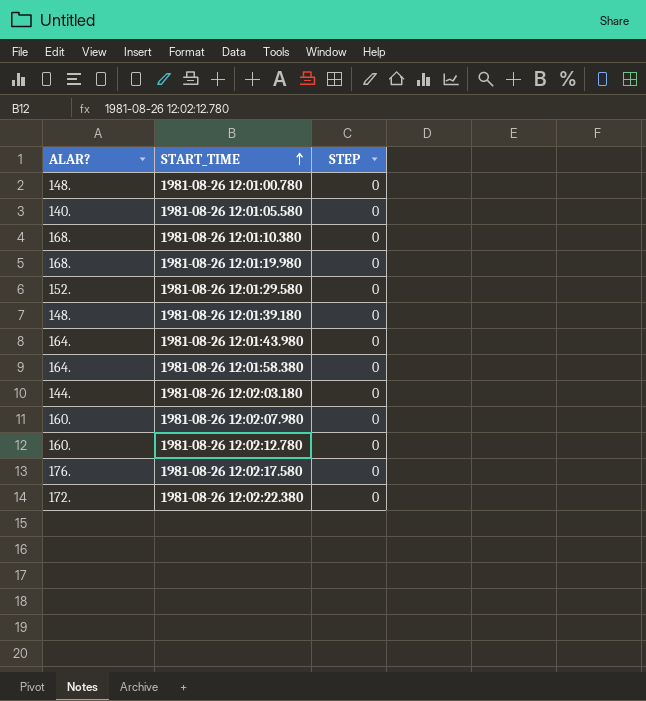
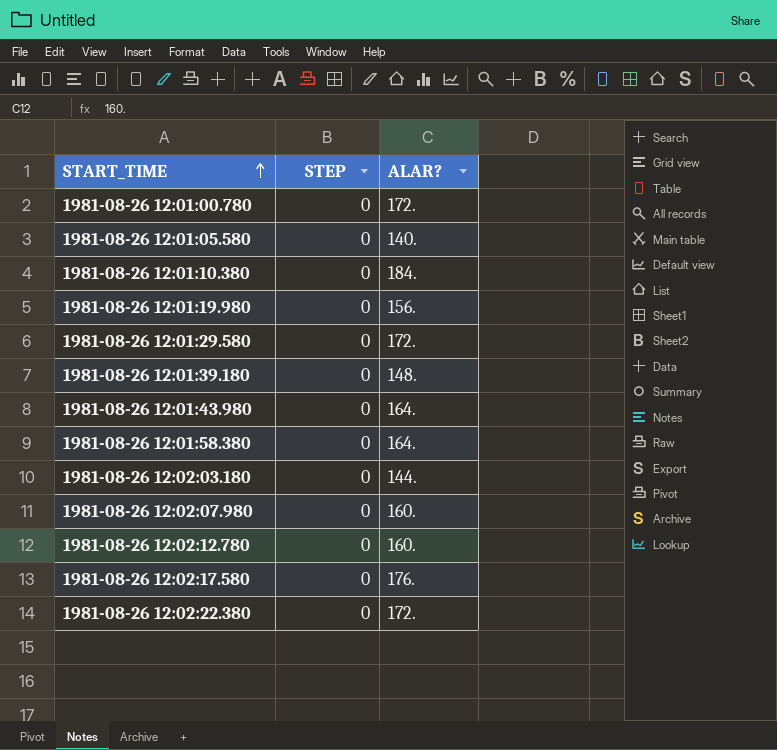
column ALAR? | position: 1 -> 3
1981-08-26 12:01:00.780 | ALAR?: 148. -> 172.
1981-08-26 12:01:10.380 | ALAR?: 168. -> 184.
1981-08-26 12:01:19.980 | ALAR?: 168. -> 156.
1981-08-26 12:01:29.580 | ALAR?: 152. -> 172.

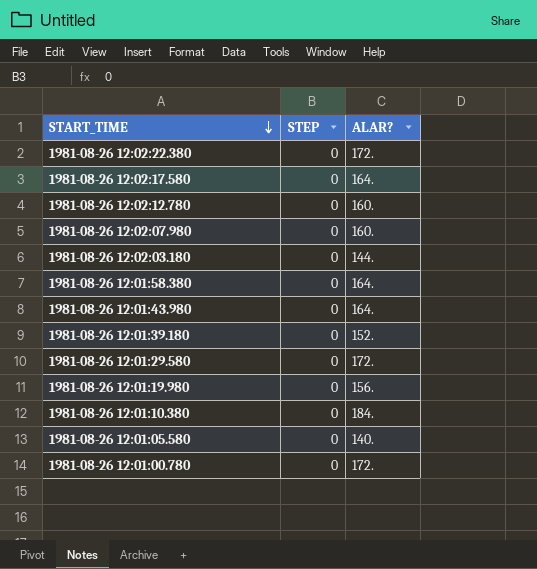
row order: START_TIME ascending -> START_TIME descending
1981-08-26 12:02:17.580 | ALAR?: 176. -> 164.
1981-08-26 12:01:39.180 | ALAR?: 148. -> 152.

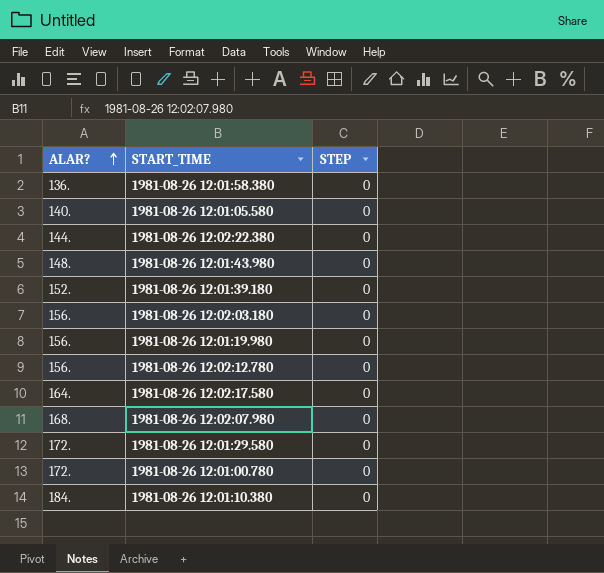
row order: START_TIME descending -> ALAR? ascending
column ALAR? | position: 3 -> 1
1981-08-26 12:01:58.380 | ALAR?: 164. -> 136.
1981-08-26 12:02:22.380 | ALAR?: 172. -> 144.
1981-08-26 12:01:43.980 | ALAR?: 164. -> 148.
1981-08-26 12:02:03.180 | ALAR?: 144. -> 156.
1981-08-26 12:02:12.780 | ALAR?: 160. -> 156.
1981-08-26 12:02:07.980 | ALAR?: 160. -> 168.

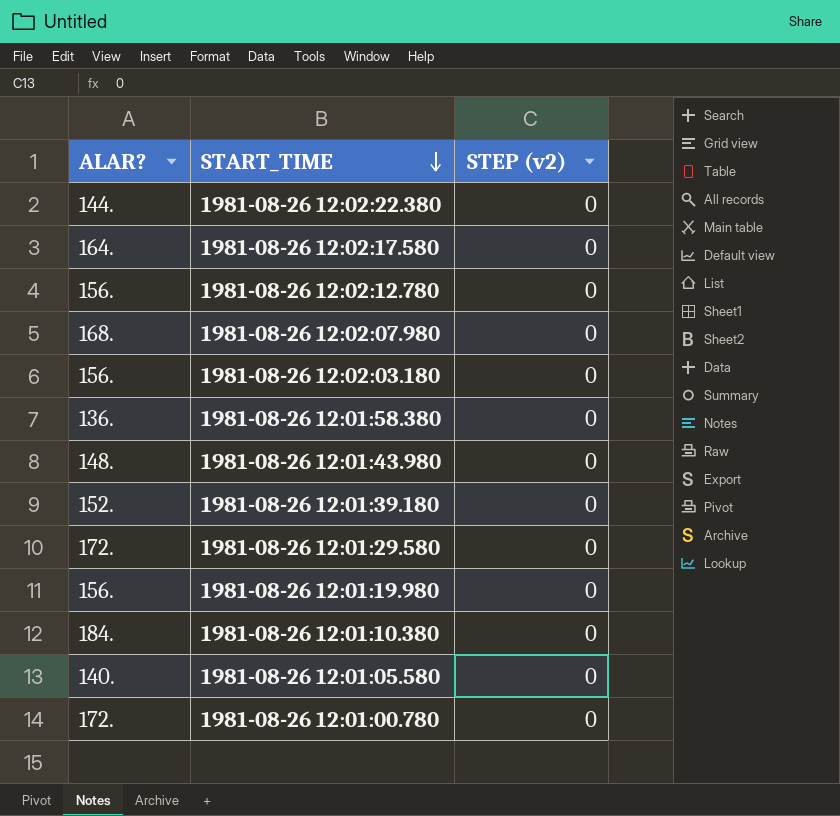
row order: ALAR? ascending -> START_TIME descending
column name: STEP -> STEP (v2)

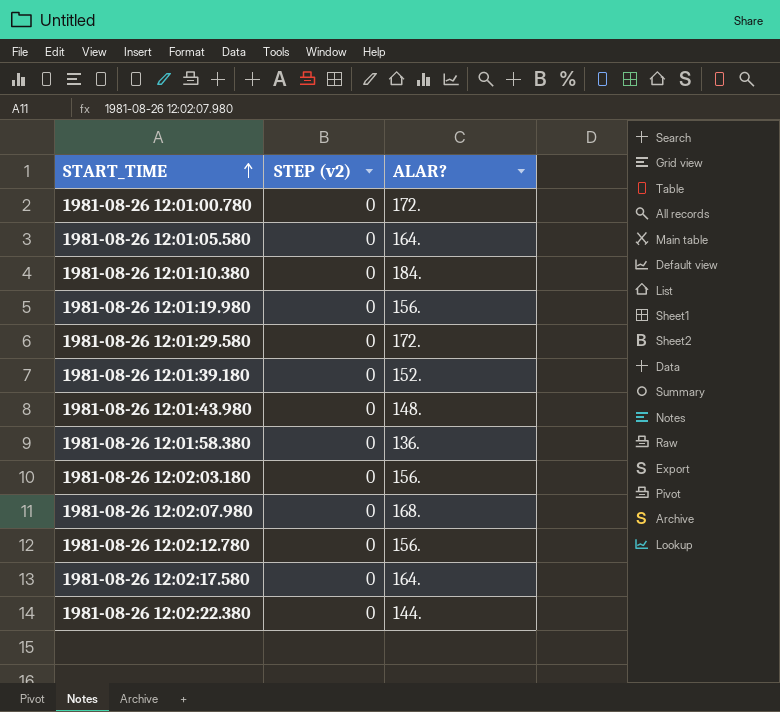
row order: START_TIME descending -> START_TIME ascending
column ALAR? | position: 1 -> 3
1981-08-26 12:01:05.580 | ALAR?: 140. -> 164.

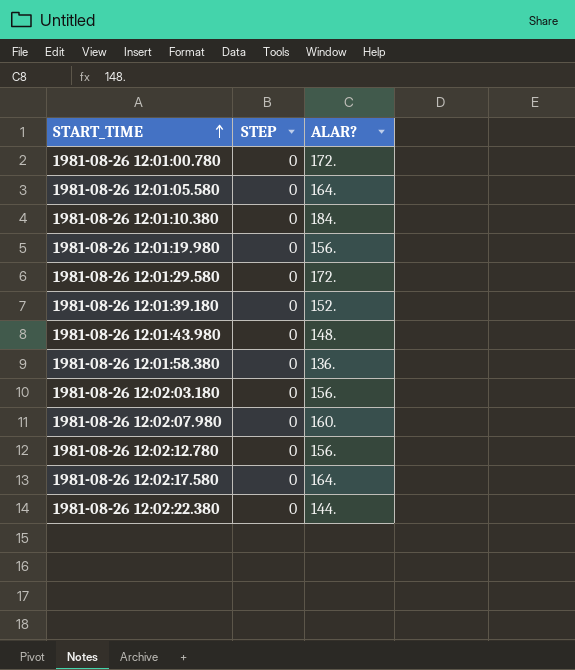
column name: STEP (v2) -> STEP
1981-08-26 12:02:07.980 | ALAR?: 168. -> 160.

